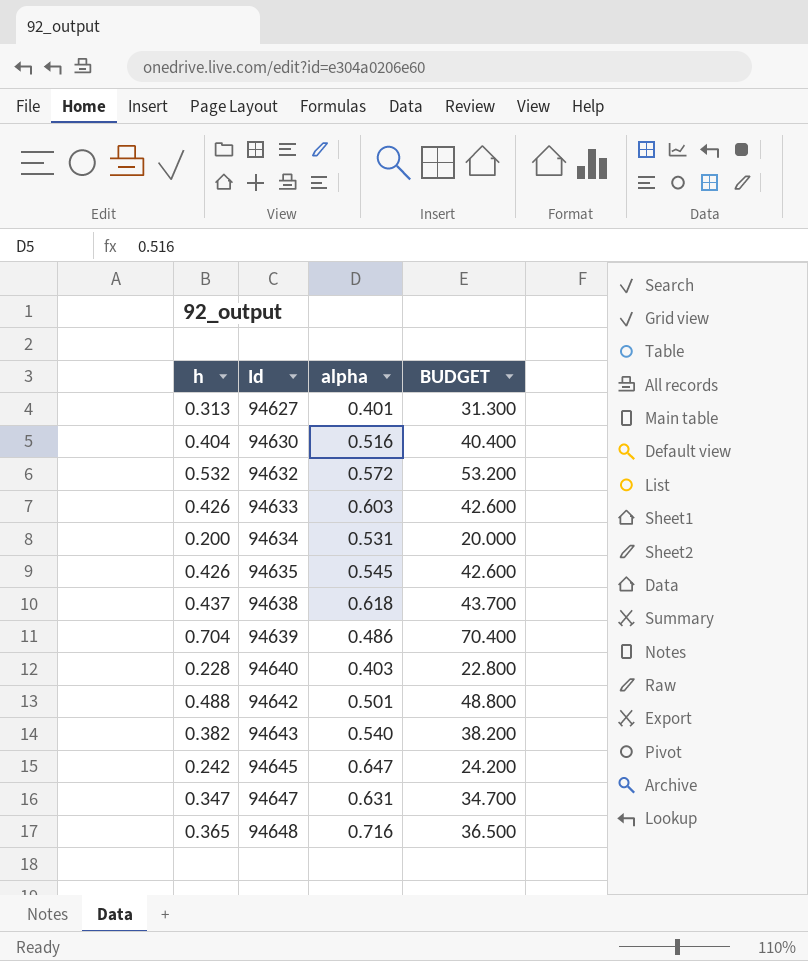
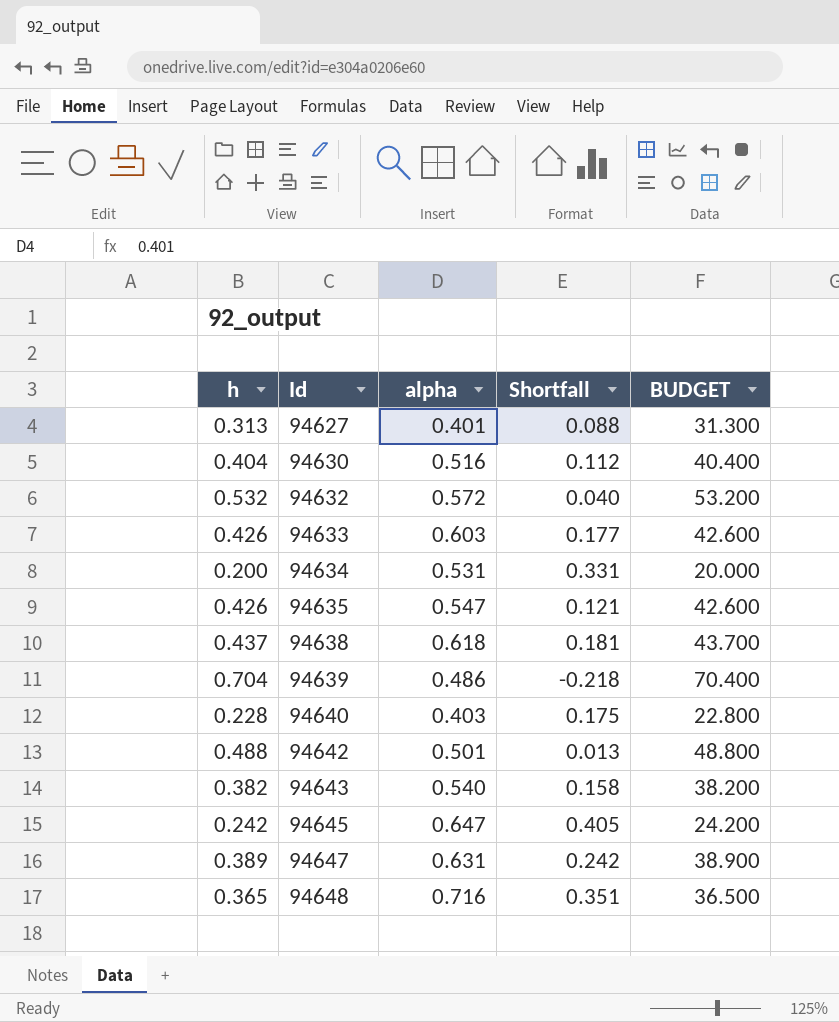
column Shortfall | formula: none -> [alpha] - [h]
94635 | alpha: 0.545 -> 0.547
94647 | h: 0.347 -> 0.389
94647 | BUDGET: 34.700 -> 38.900

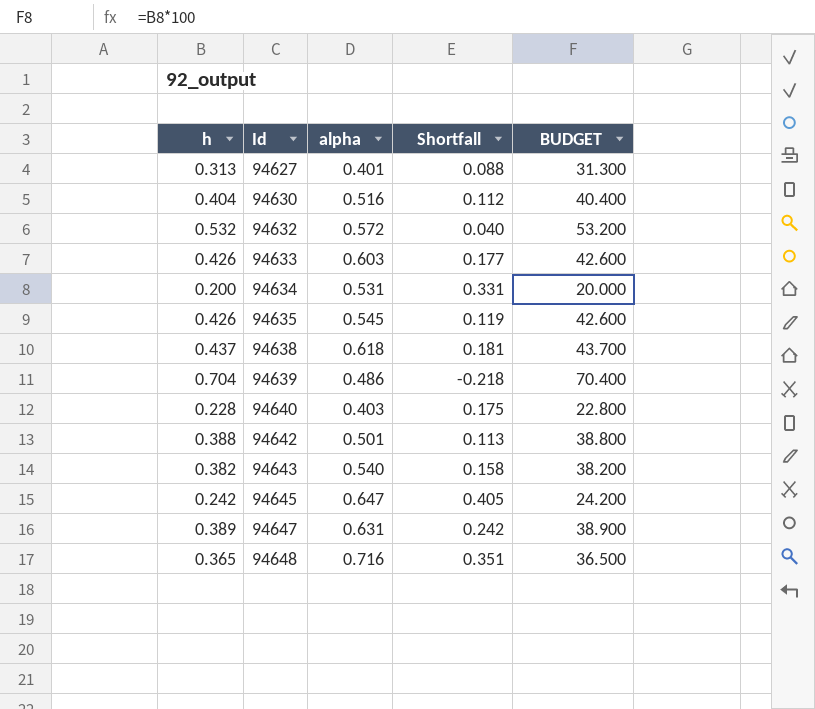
94635 | alpha: 0.547 -> 0.545
94635 | Shortfall: 0.121 -> 0.119
94642 | h: 0.488 -> 0.388
94642 | Shortfall: 0.013 -> 0.113
94642 | BUDGET: 48.800 -> 38.800

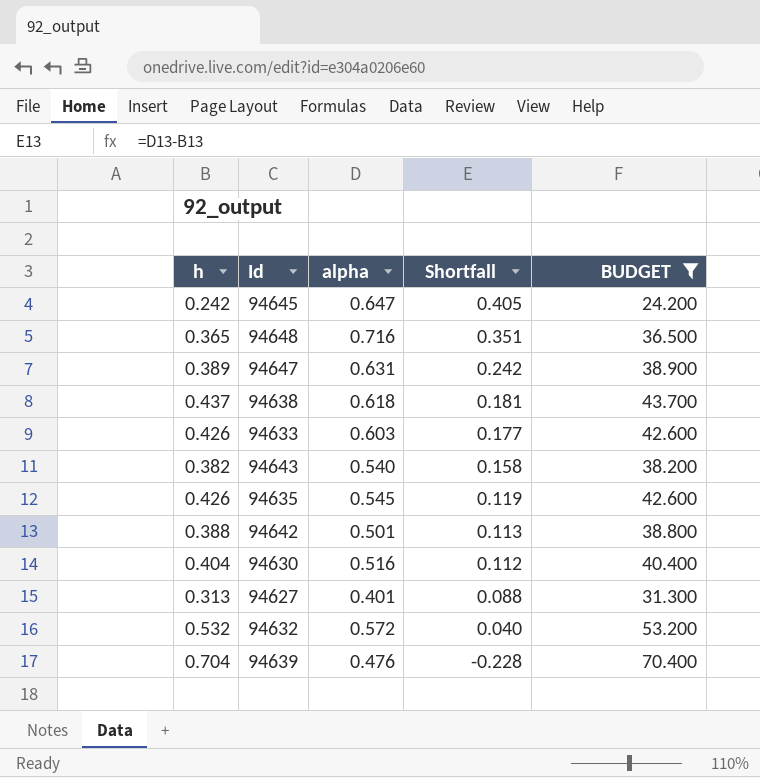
filter: none -> BUDGET >= 24.200
row order: Id ascending -> Shortfall descending
94639 | alpha: 0.486 -> 0.476
94639 | Shortfall: -0.218 -> -0.228

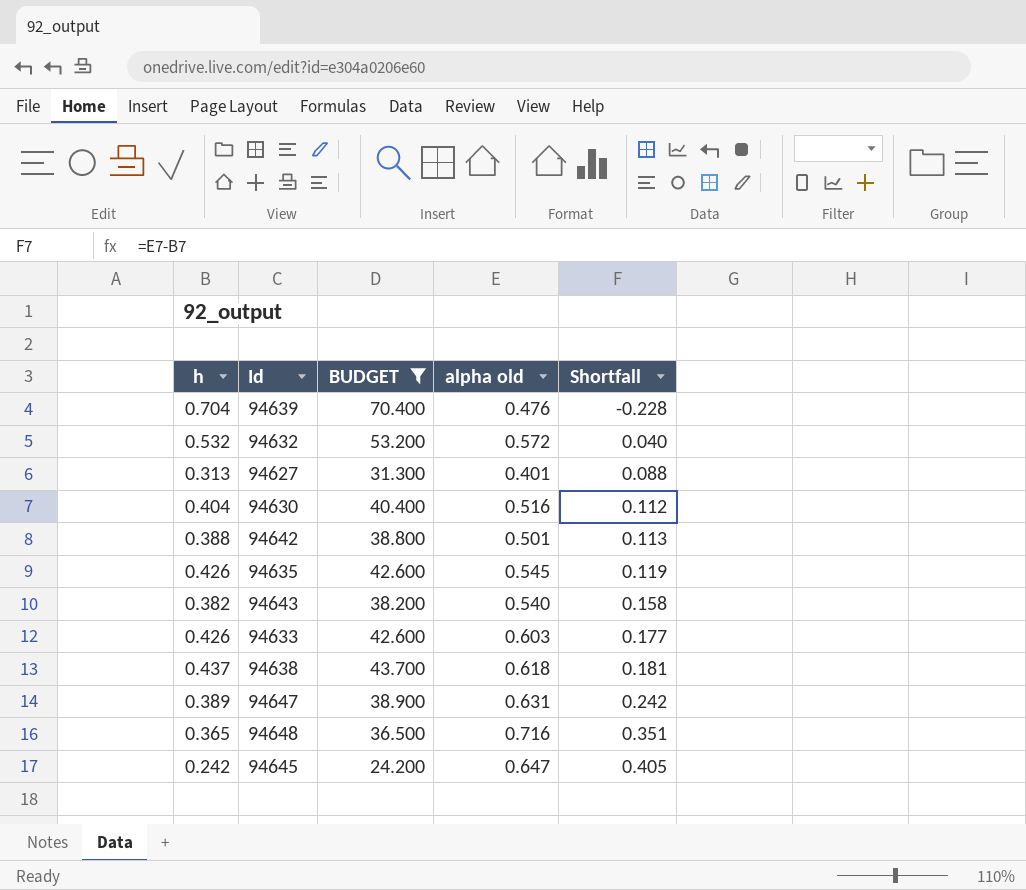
row order: Shortfall descending -> Shortfall ascending
column BUDGET | position: 5 -> 3
column name: alpha -> alpha old

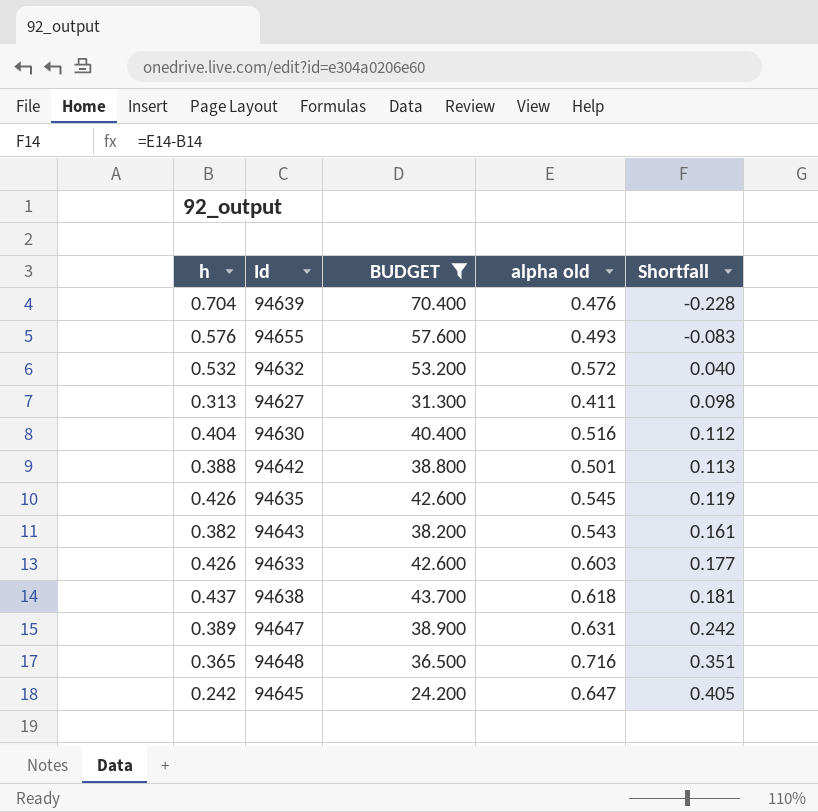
row 94655: none -> 0.576 | 57.600 | 0.493 | -0.083
94627 | alpha old: 0.401 -> 0.411
94627 | Shortfall: 0.088 -> 0.098
94643 | alpha old: 0.540 -> 0.543
94643 | Shortfall: 0.158 -> 0.161

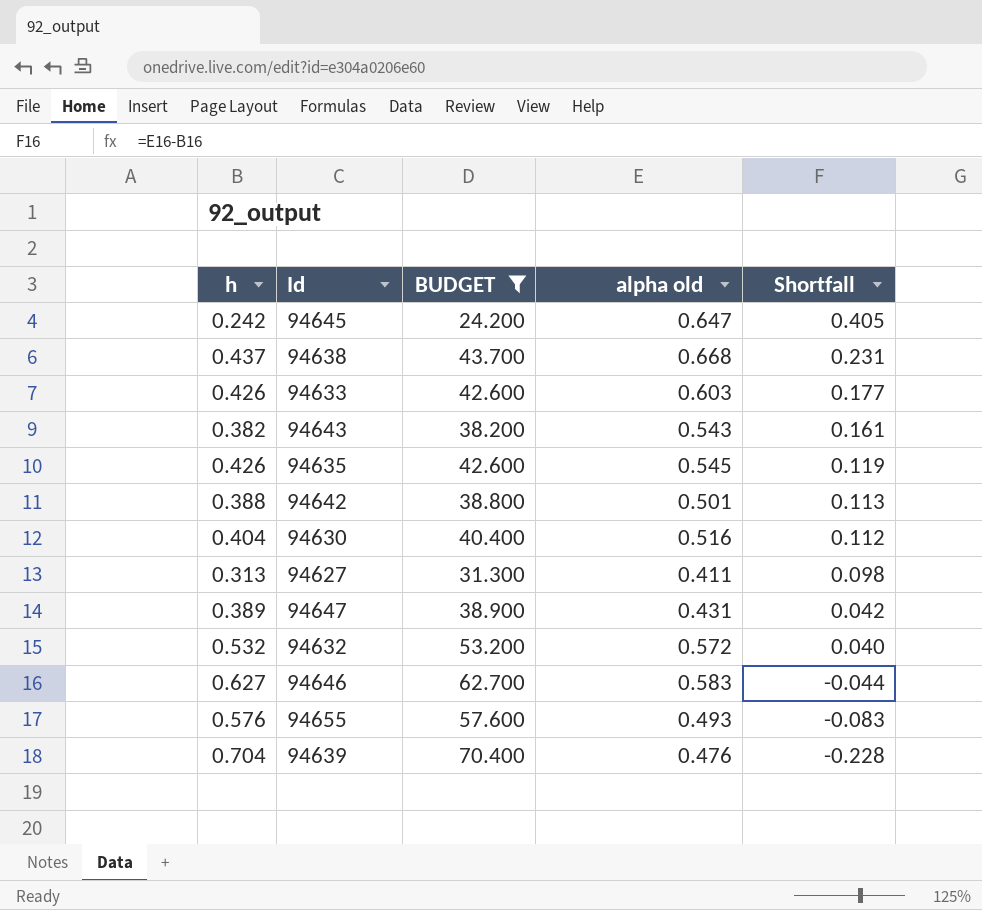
row order: Shortfall ascending -> Shortfall descending
row 94648: 0.365 | 36.500 | 0.716 | 0.351 -> none
94638 | alpha old: 0.618 -> 0.668
94638 | Shortfall: 0.181 -> 0.231
94647 | alpha old: 0.631 -> 0.431
94647 | Shortfall: 0.242 -> 0.042
row 94646: none -> 0.627 | 62.700 | 0.583 | -0.044

